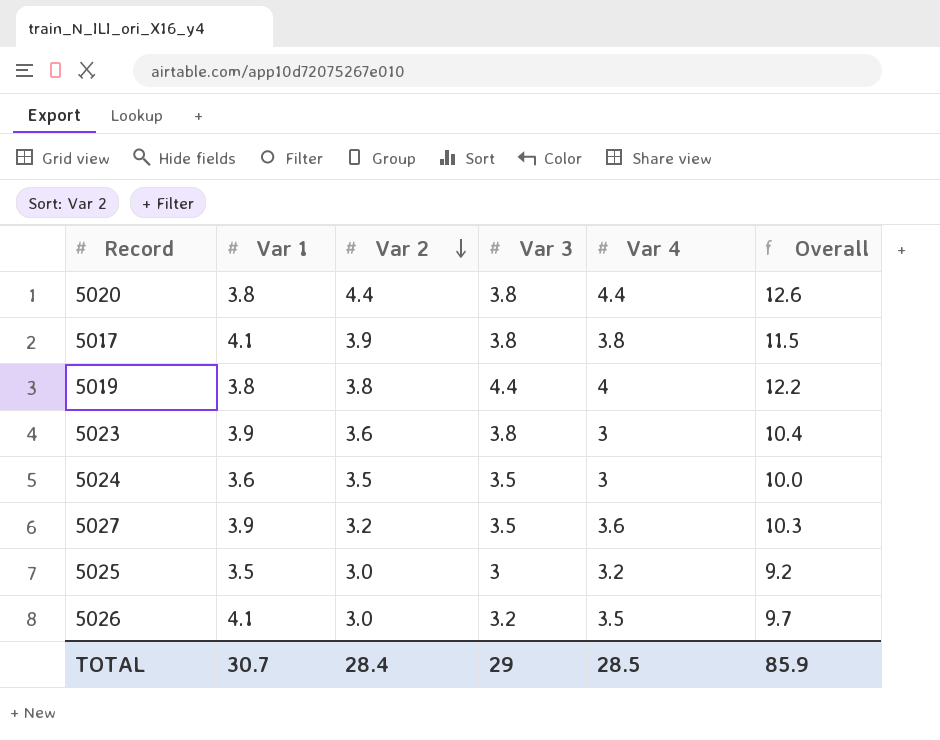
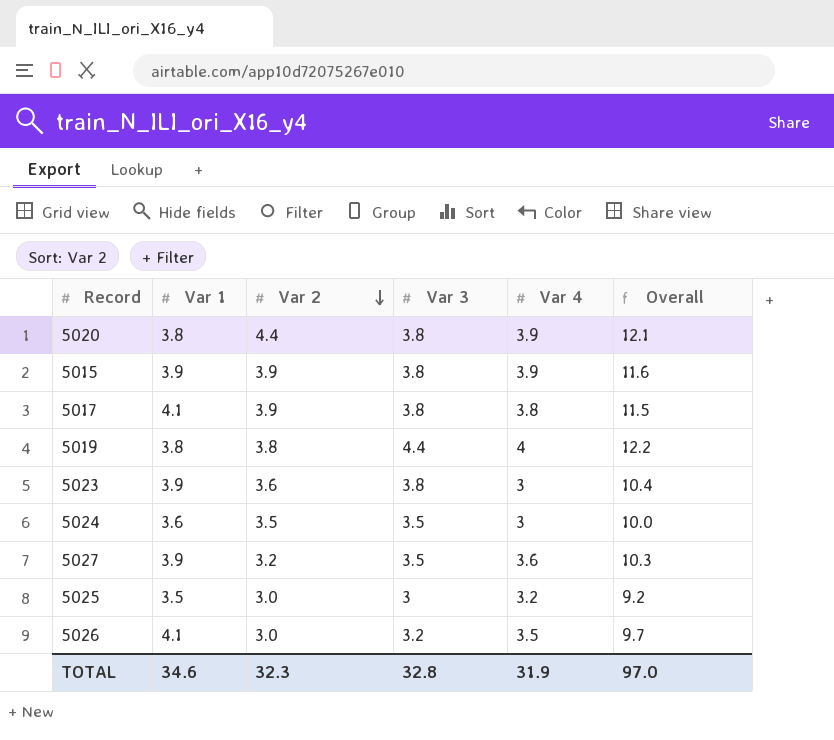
5020 | Var 4: 4.4 -> 3.9
5020 | Overall: 12.6 -> 12.1
row 5015: none -> 3.9 | 3.9 | 3.8 | 3.9 | 11.6
TOTAL | Var 1: 30.7 -> 34.6
TOTAL | Var 2: 28.4 -> 32.3
TOTAL | Var 3: 29 -> 32.8
TOTAL | Var 4: 28.5 -> 31.9
TOTAL | Overall: 85.9 -> 97.0

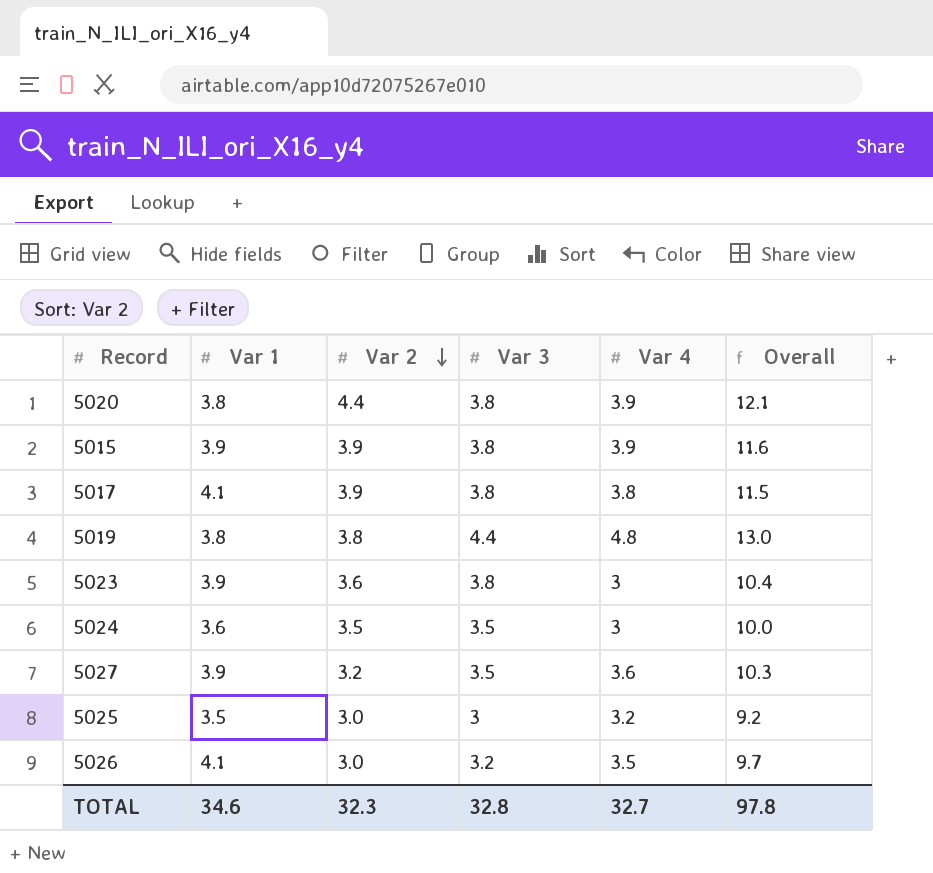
5019 | Var 4: 4 -> 4.8
5019 | Overall: 12.2 -> 13.0
TOTAL | Var 4: 31.9 -> 32.7
TOTAL | Overall: 97.0 -> 97.8

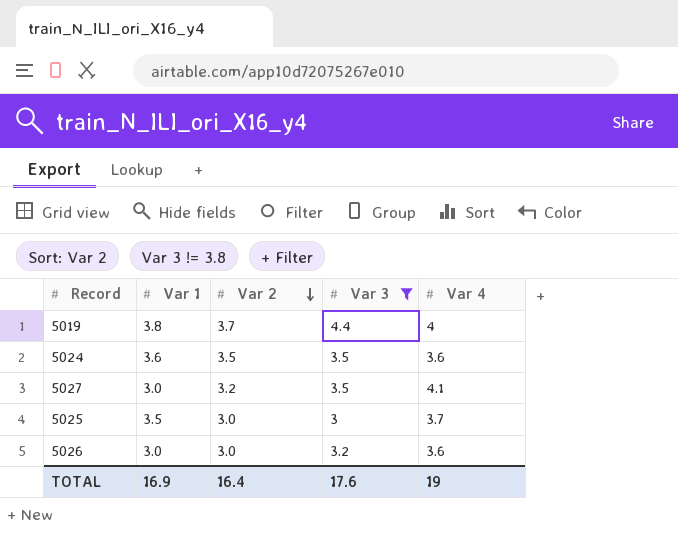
filter: none -> Var 3 != 3.8
column Overall | formula: [Var 2] + [Var 3] + [Var 4] -> none
5019 | Var 2: 3.8 -> 3.7
5019 | Var 4: 4.8 -> 4
5024 | Var 4: 3 -> 3.6
5027 | Var 1: 3.9 -> 3.0
5027 | Var 4: 3.6 -> 4.1
5025 | Var 4: 3.2 -> 3.7
5026 | Var 1: 4.1 -> 3.0
5026 | Var 4: 3.5 -> 3.6
TOTAL | Var 1: 34.6 -> 16.9
TOTAL | Var 2: 32.3 -> 16.4
TOTAL | Var 3: 32.8 -> 17.6
TOTAL | Var 4: 32.7 -> 19

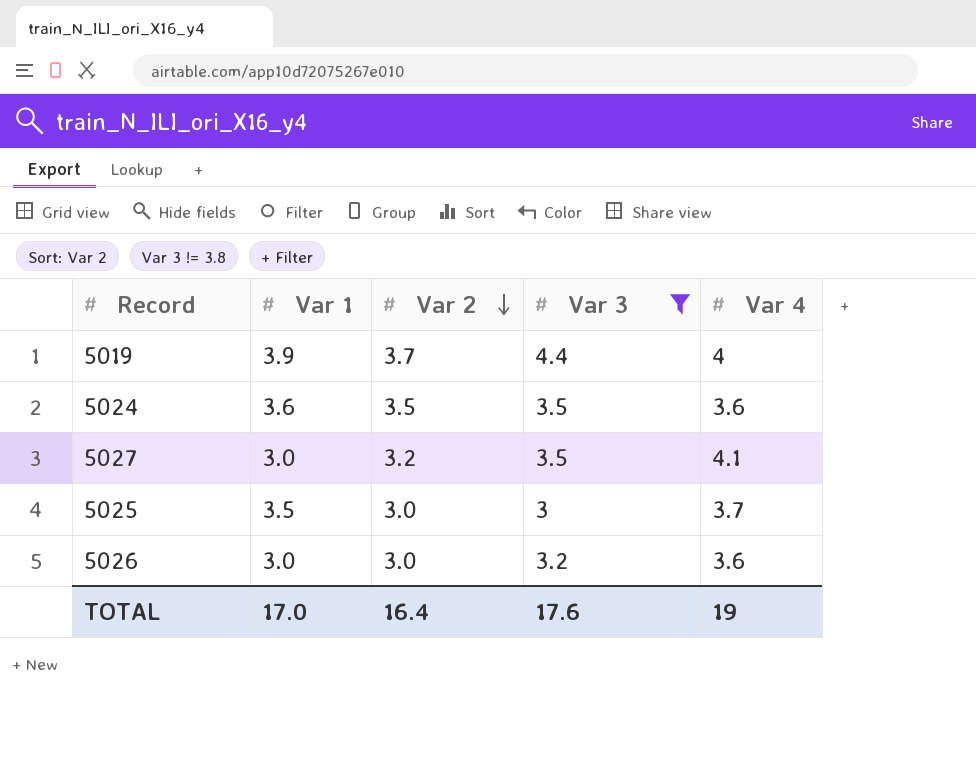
5019 | Var 1: 3.8 -> 3.9
TOTAL | Var 1: 16.9 -> 17.0

